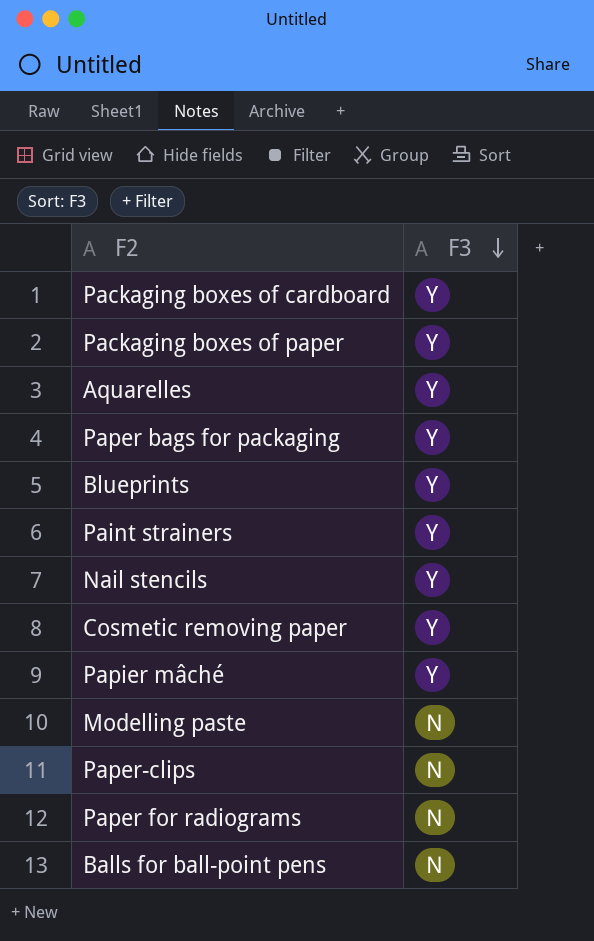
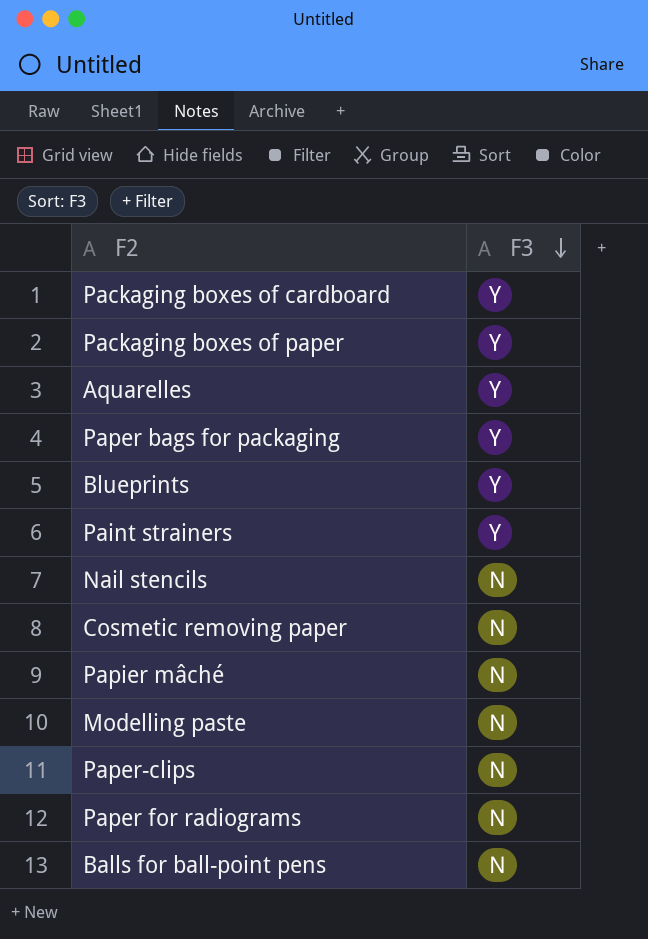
Nail stencils | F3: Y -> N
Cosmetic removing paper | F3: Y -> N
Papier mâché | F3: Y -> N

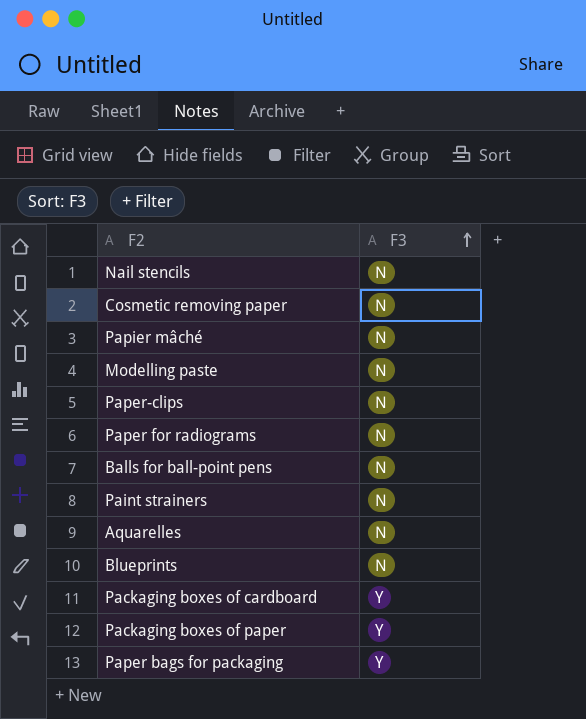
row order: F3 descending -> F3 ascending
Paint strainers | F3: Y -> N
Aquarelles | F3: Y -> N
Blueprints | F3: Y -> N

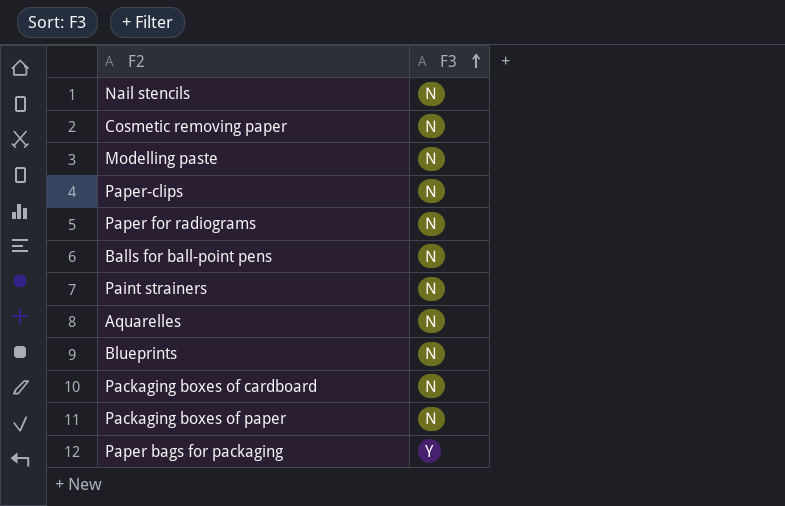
row Papier mâché: N -> none
Packaging boxes of cardboard | F3: Y -> N
Packaging boxes of paper | F3: Y -> N

